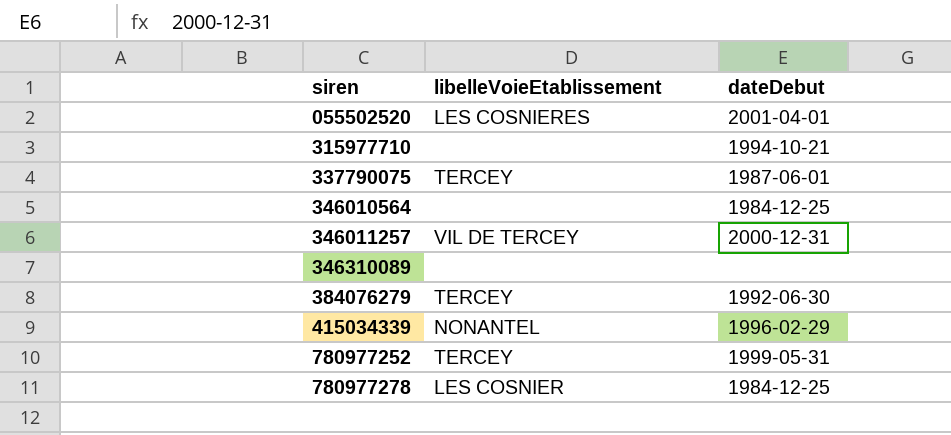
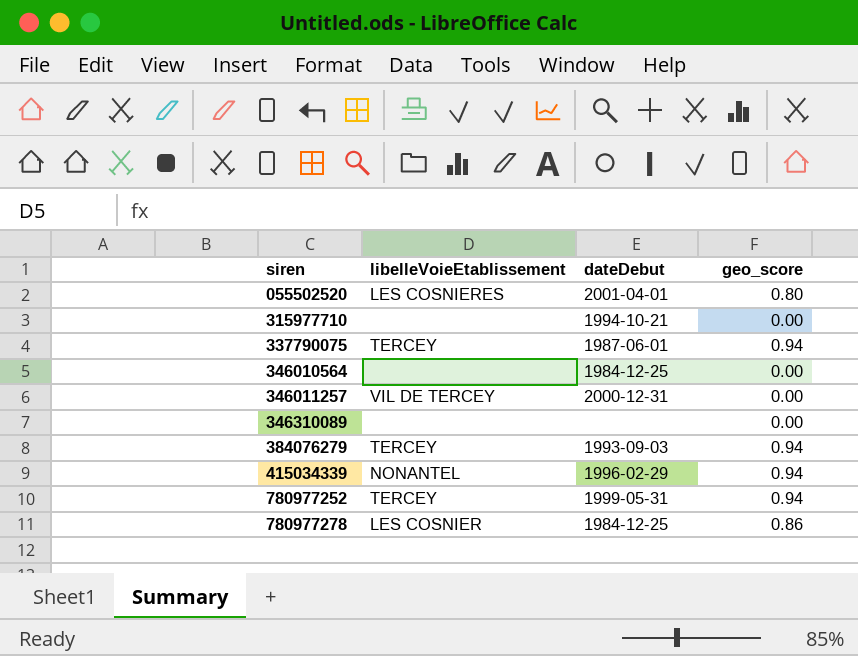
column geo_score | position: none -> 4
384076279 | dateDebut: 1992-06-30 -> 1993-09-03

